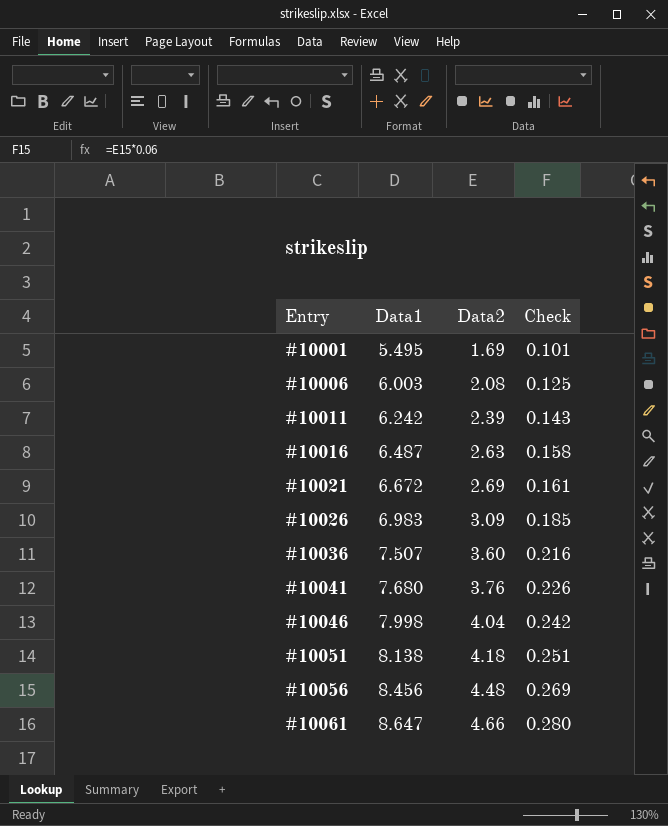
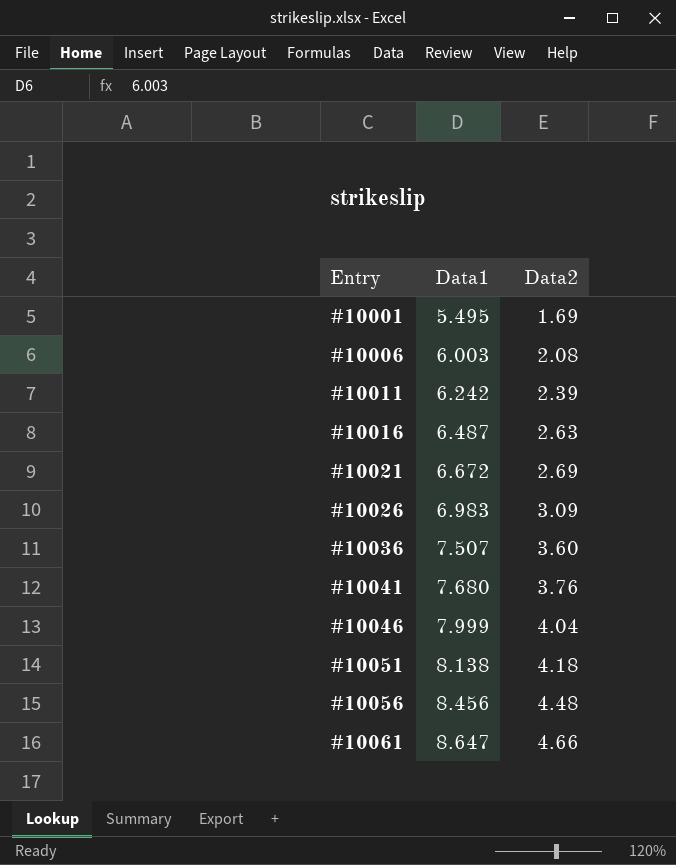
column Check | formula: [Data2] * 0.06 -> none
#10046 | Data1: 7.998 -> 7.999

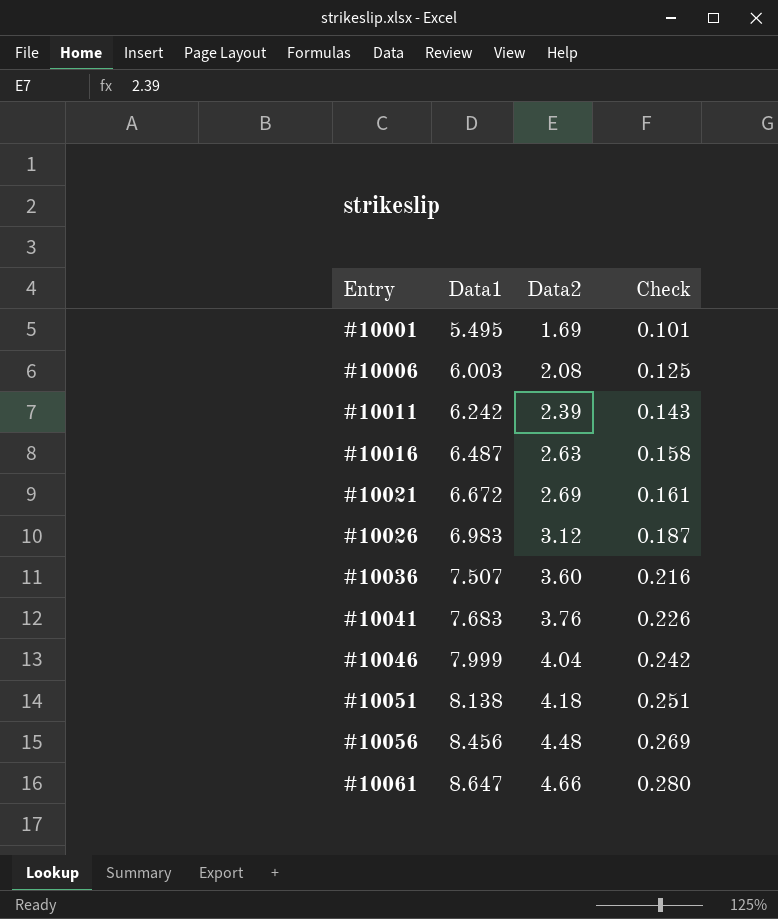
column Check | formula: none -> [Data2] * 0.06
#10026 | Data2: 3.09 -> 3.12
#10041 | Data1: 7.680 -> 7.683

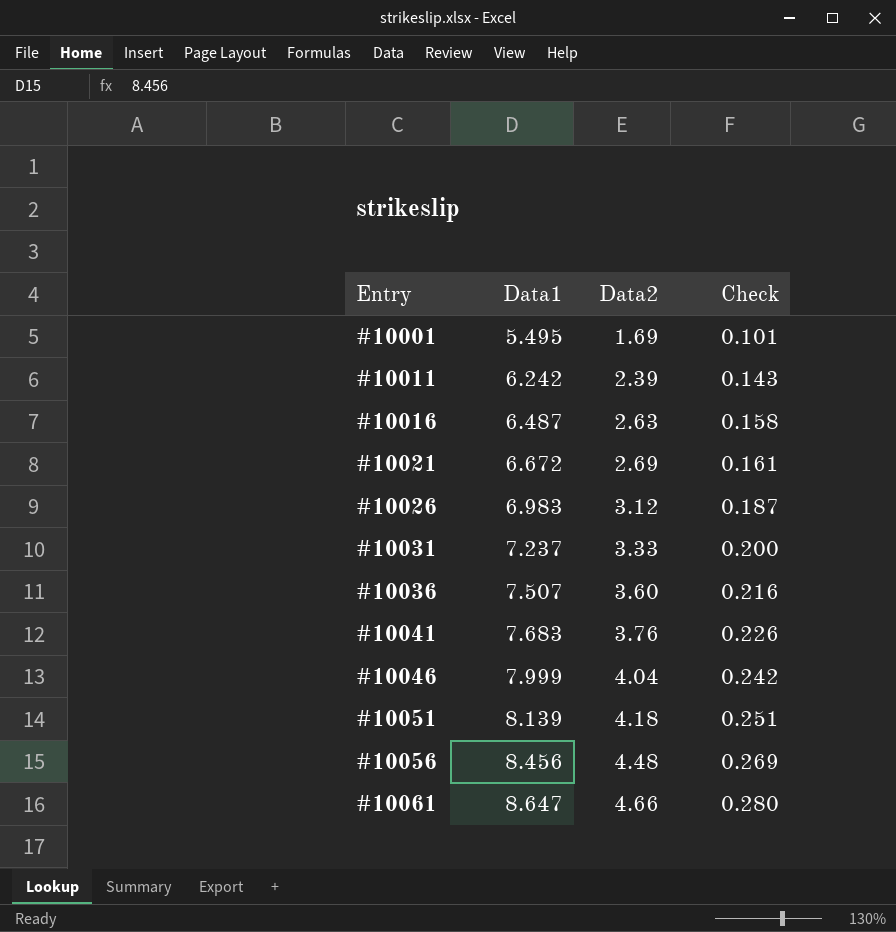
row #10006: 6.003 | 2.08 | 0.125 -> none
row #10031: none -> 7.237 | 3.33 | 0.200
#10051 | Data1: 8.138 -> 8.139

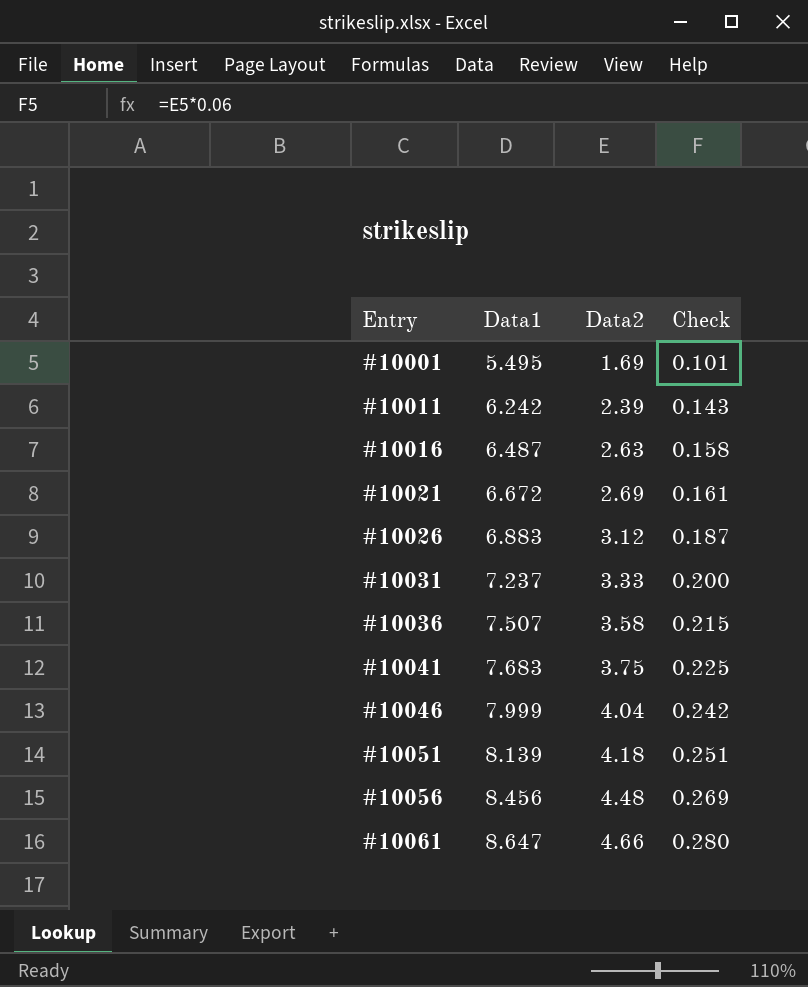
#10026 | Data1: 6.983 -> 6.883
#10036 | Data2: 3.60 -> 3.58
#10036 | Check: 0.216 -> 0.215
#10041 | Data2: 3.76 -> 3.75
#10041 | Check: 0.226 -> 0.225

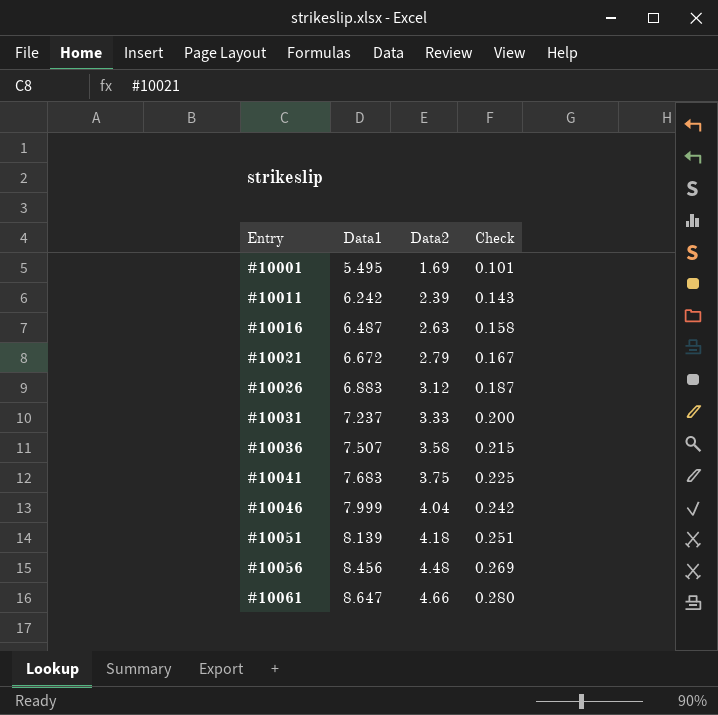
#10021 | Data2: 2.69 -> 2.79
#10021 | Check: 0.161 -> 0.167

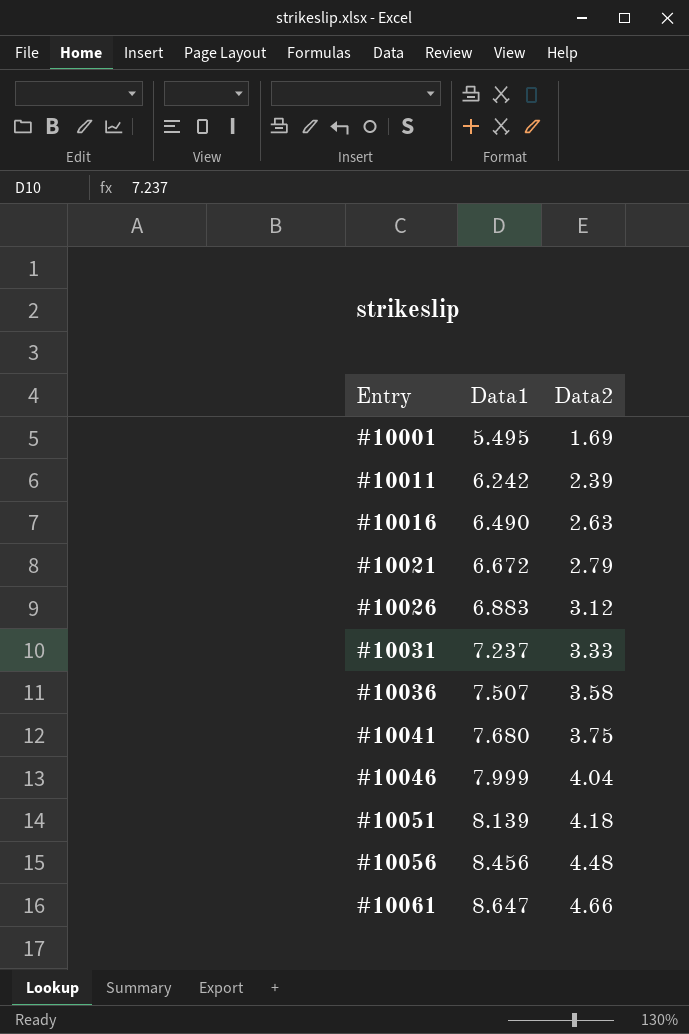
column Check | formula: [Data2] * 0.06 -> none
#10016 | Data1: 6.487 -> 6.490
#10041 | Data1: 7.683 -> 7.680

